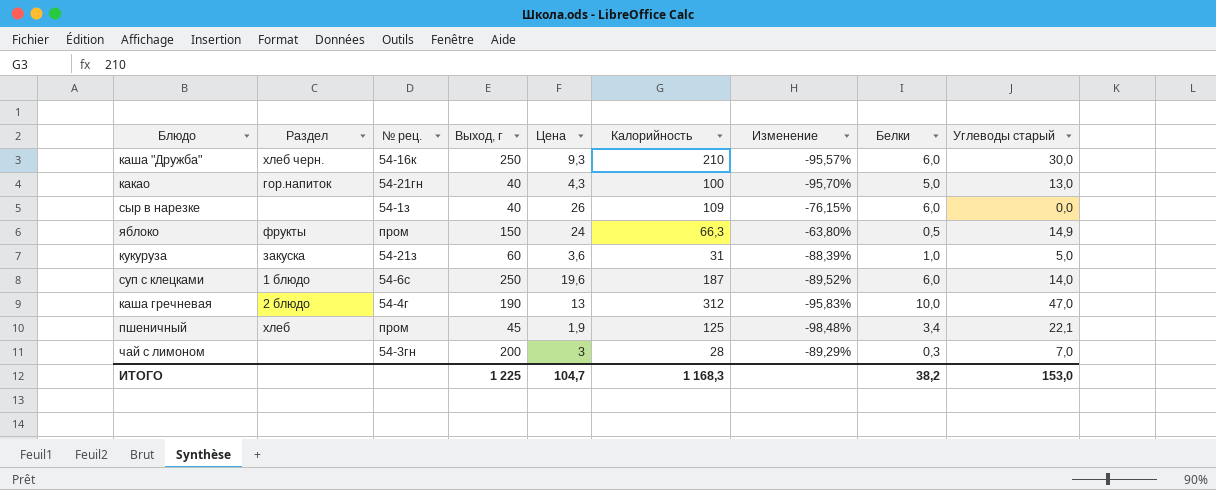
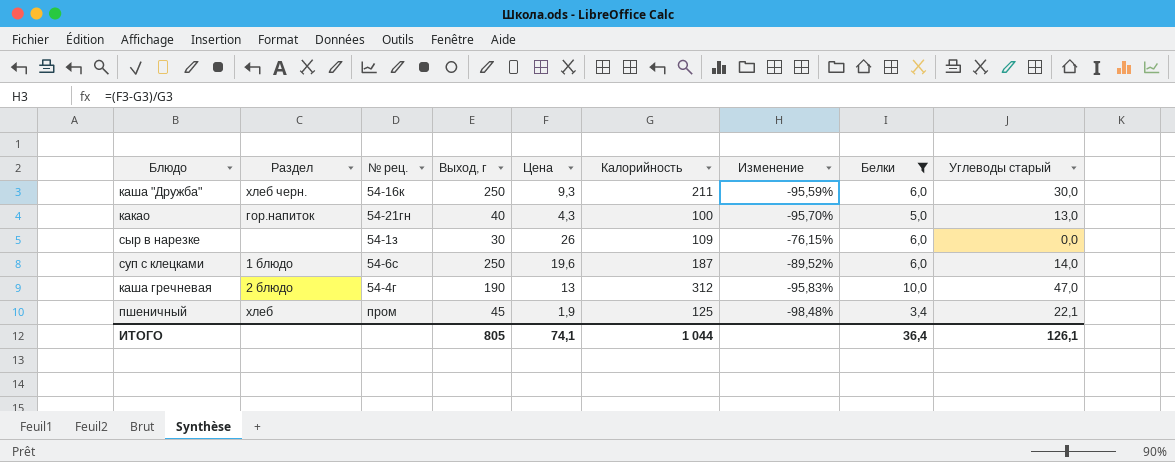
filter: none -> Белки >= 3,4
каша "Дружба" | Калорийность: 210 -> 211
каша "Дружба" | Изменение: -95,57% -> -95,59%
сыр в нарезке | Выход, г: 40 -> 30
ИТОГО | Выход, г: 1 225 -> 805
ИТОГО | Цена: 104,7 -> 74,1
ИТОГО | Калорийность: 1 168,3 -> 1 044
ИТОГО | Белки: 38,2 -> 36,4
ИТОГО | Углеводы старый: 153,0 -> 126,1

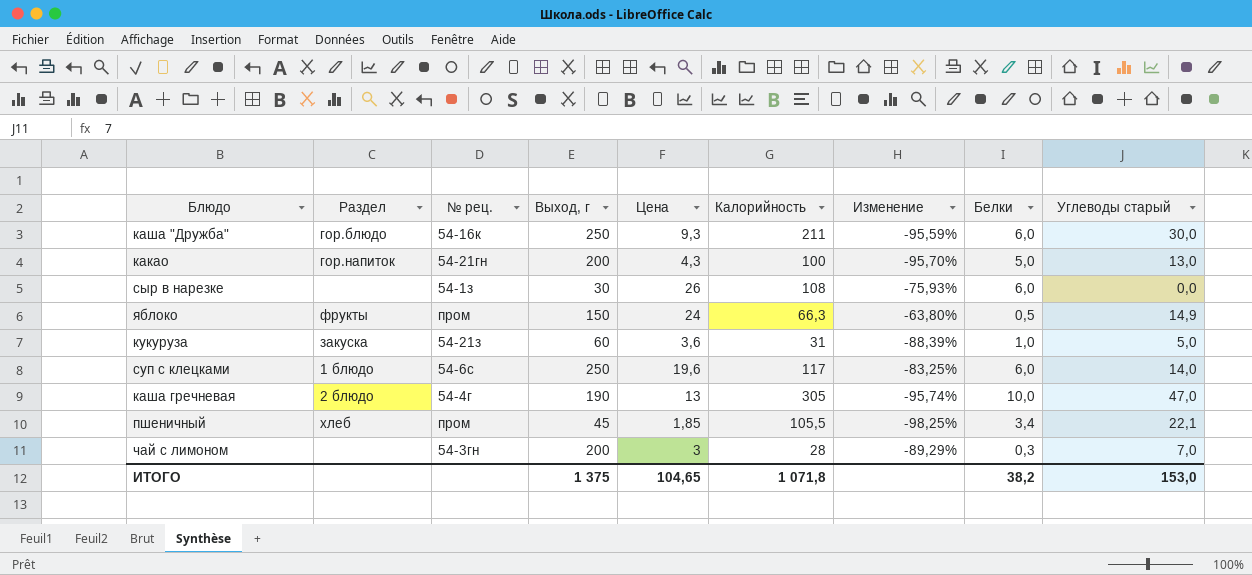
filter: Белки >= 3,4 -> none
каша "Дружба" | Раздел: хлеб черн. -> гор.блюдо
какао | Выход, г: 40 -> 200
сыр в нарезке | Калорийность: 109 -> 108
сыр в нарезке | Изменение: -76,15% -> -75,93%
суп с клецками | Калорийность: 187 -> 117
суп с клецками | Изменение: -89,52% -> -83,25%
каша гречневая | Калорийность: 312 -> 305
каша гречневая | Изменение: -95,83% -> -95,74%
пшеничный | Цена: 1,9 -> 1,85
пшеничный | Калорийность: 125 -> 105,5
пшеничный | Изменение: -98,48% -> -98,25%
ИТОГО | Выход, г: 805 -> 1 375
ИТОГО | Цена: 74,1 -> 104,65
ИТОГО | Калорийность: 1 044 -> 1 071,8
ИТОГО | Белки: 36,4 -> 38,2
ИТОГО | Углеводы старый: 126,1 -> 153,0

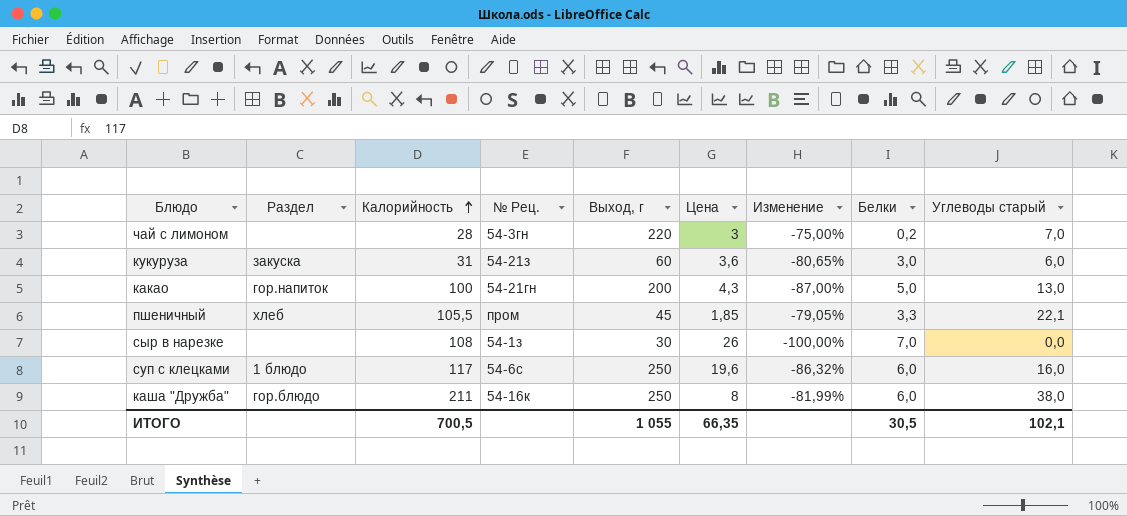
row order: none -> Калорийность ascending
column Калорийность | position: 6 -> 3
column name: № рец. -> № Рец.
column Изменение | formula: ([Цена] - [Калорийность]) / [Калорийность] -> ([Углеводы старый] - [Калорийность]) / [Калорийность]
row яблоко: фрукты | пром | 150 | 24 | 66,3 | -63,80% | 0,5 | 14,9 -> none
row каша гречневая: 2 блюдо | 54-4г | 190 | 13 | 305 | -95,74% | 10,0 | 47,0 -> none
чай с лимоном | Выход, г: 200 -> 220
чай с лимоном | Белки: 0,3 -> 0,2
кукуруза | Белки: 1,0 -> 3,0
кукуруза | Углеводы старый: 5,0 -> 6,0
пшеничный | Белки: 3,4 -> 3,3
сыр в нарезке | Белки: 6,0 -> 7,0
суп с клецками | Углеводы старый: 14,0 -> 16,0
каша "Дружба" | Цена: 9,3 -> 8
каша "Дружба" | Углеводы старый: 30,0 -> 38,0
ИТОГО | Калорийность: 1 071,8 -> 700,5
ИТОГО | Выход, г: 1 375 -> 1 055
ИТОГО | Цена: 104,65 -> 66,35
ИТОГО | Белки: 38,2 -> 30,5
ИТОГО | Углеводы старый: 153,0 -> 102,1

